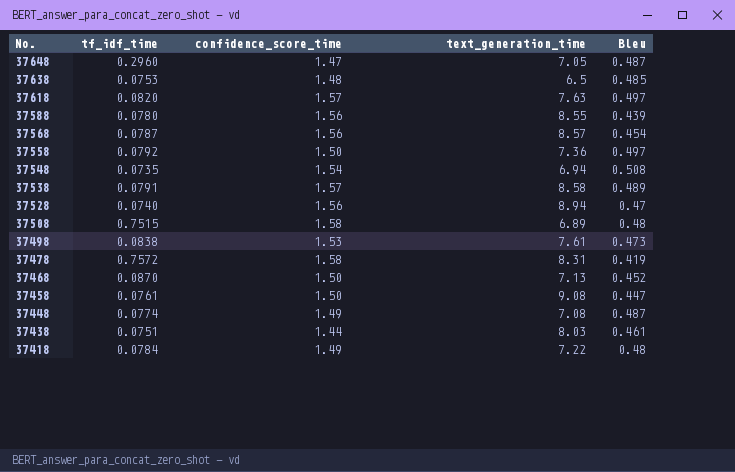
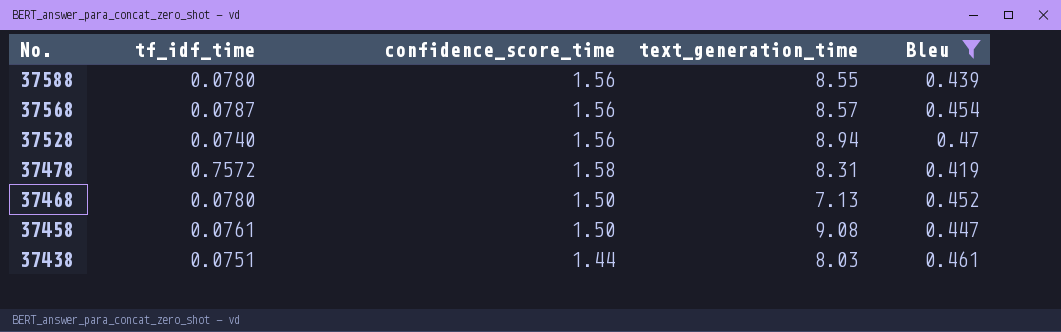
filter: none -> Bleu <= 0.47
37468 | tf_idf_time: 0.0870 -> 0.0780

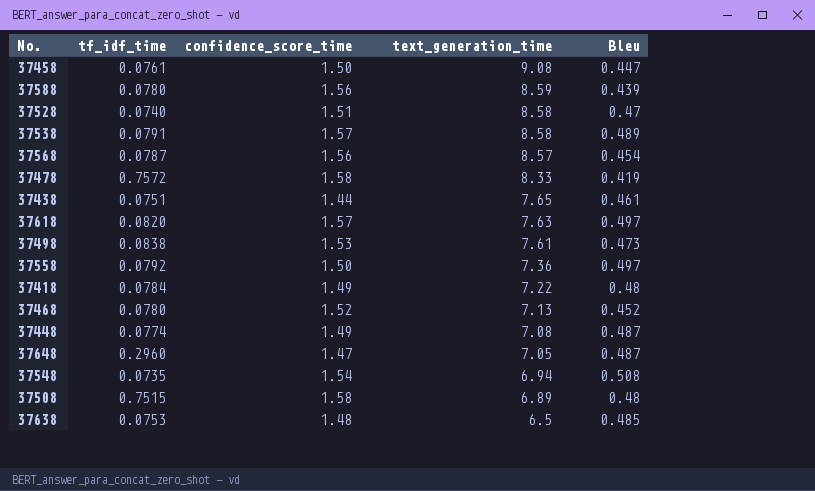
filter: Bleu <= 0.47 -> none
row order: No. descending -> text_generation_time descending
37588 | text_generation_time: 8.55 -> 8.59
37528 | confidence_score_time: 1.56 -> 1.51
37528 | text_generation_time: 8.94 -> 8.58
37478 | text_generation_time: 8.31 -> 8.33
37438 | text_generation_time: 8.03 -> 7.65
37468 | confidence_score_time: 1.50 -> 1.52

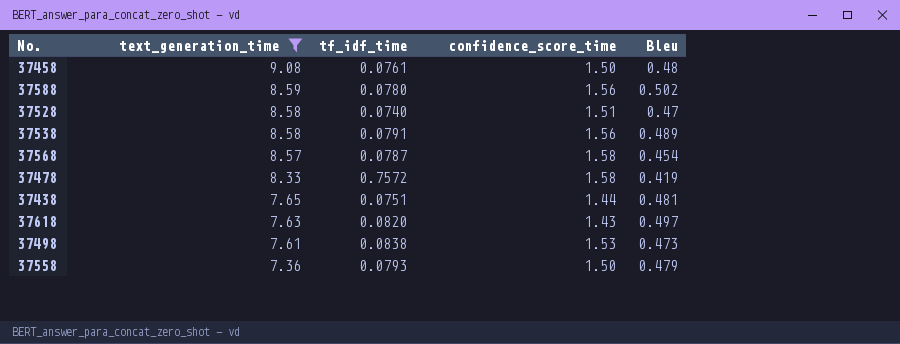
filter: none -> text_generation_time >= 7.36
column text_generation_time | position: 4 -> 2
37458 | Bleu: 0.447 -> 0.48
37588 | Bleu: 0.439 -> 0.502
37538 | confidence_score_time: 1.57 -> 1.56
37568 | confidence_score_time: 1.56 -> 1.58
37438 | Bleu: 0.461 -> 0.481
37618 | confidence_score_time: 1.57 -> 1.43
37558 | tf_idf_time: 0.0792 -> 0.0793
37558 | Bleu: 0.497 -> 0.479

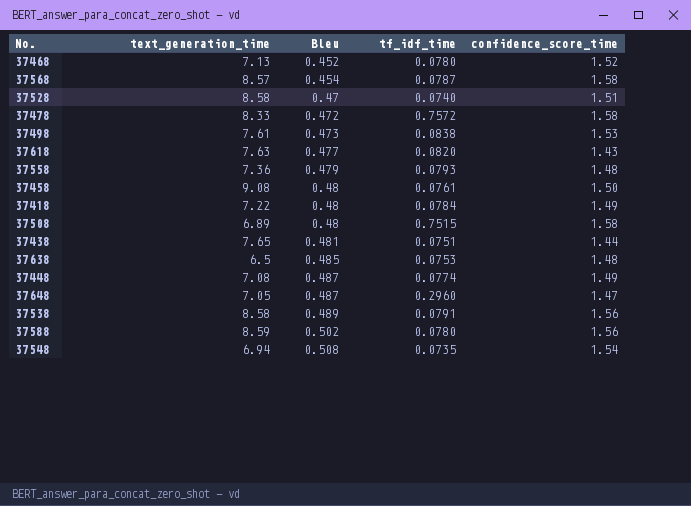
filter: text_generation_time >= 7.36 -> none
row order: text_generation_time descending -> Bleu ascending
column Bleu | position: 5 -> 3
37478 | Bleu: 0.419 -> 0.472
37618 | Bleu: 0.497 -> 0.477
37558 | confidence_score_time: 1.50 -> 1.48

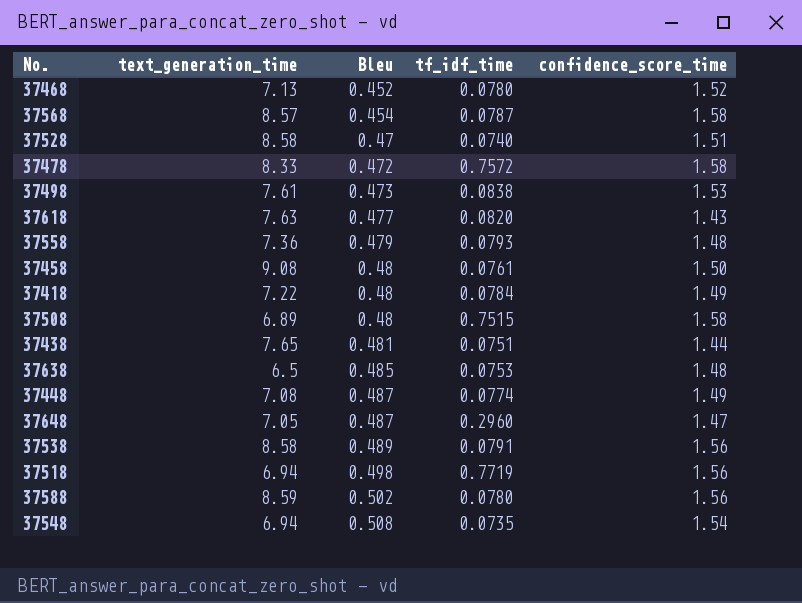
row 37518: none -> 6.94 | 0.498 | 0.7719 | 1.56

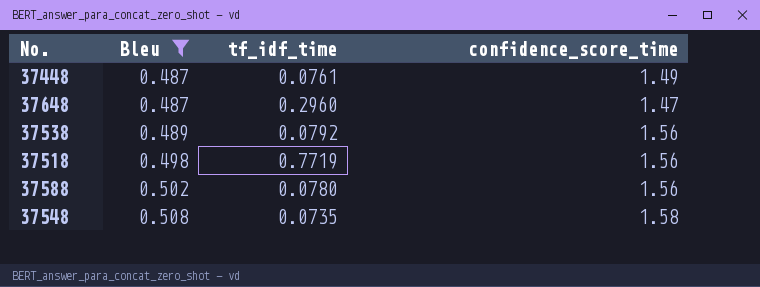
filter: none -> Bleu >= 0.487
column text_generation_time | position: 2 -> none
37448 | tf_idf_time: 0.0774 -> 0.0761
37538 | tf_idf_time: 0.0791 -> 0.0792
37548 | confidence_score_time: 1.54 -> 1.58

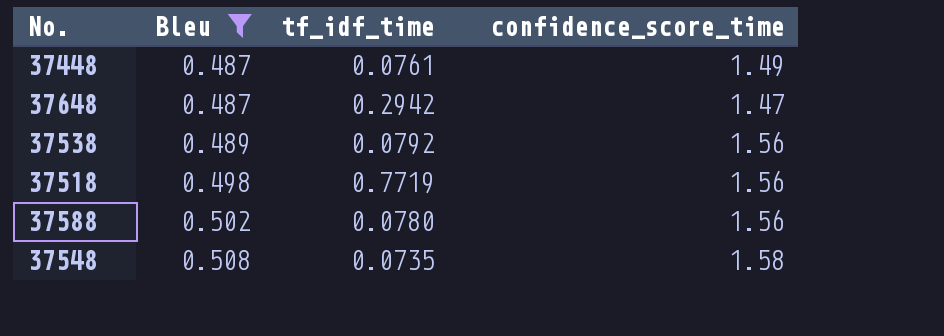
37648 | tf_idf_time: 0.2960 -> 0.2942

